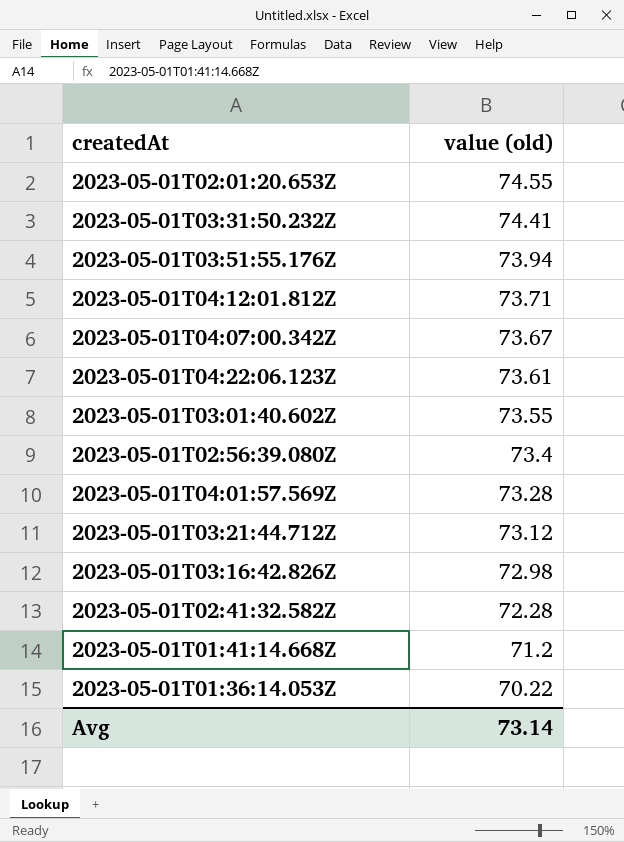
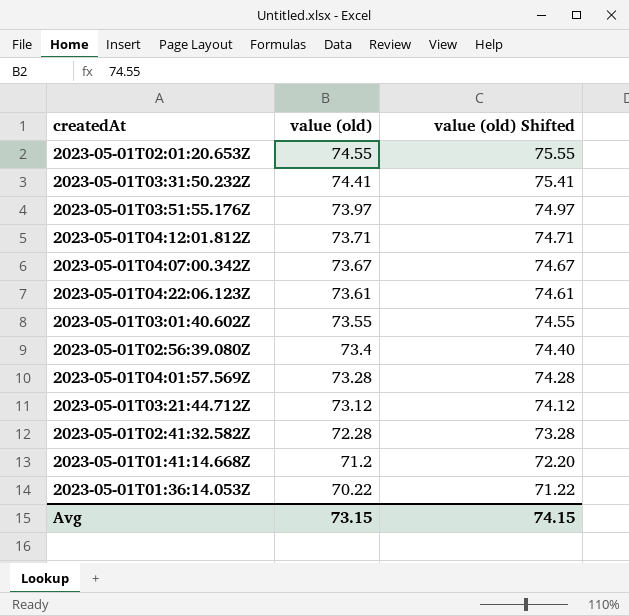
column value (old) Shifted | formula: none -> [value (old)] + 1
row 2023-05-01T03:16:42.826Z: 72.98 -> none
2023-05-01T03:51:55.176Z | value (old): 73.94 -> 73.97
Avg | value (old): 73.14 -> 73.15

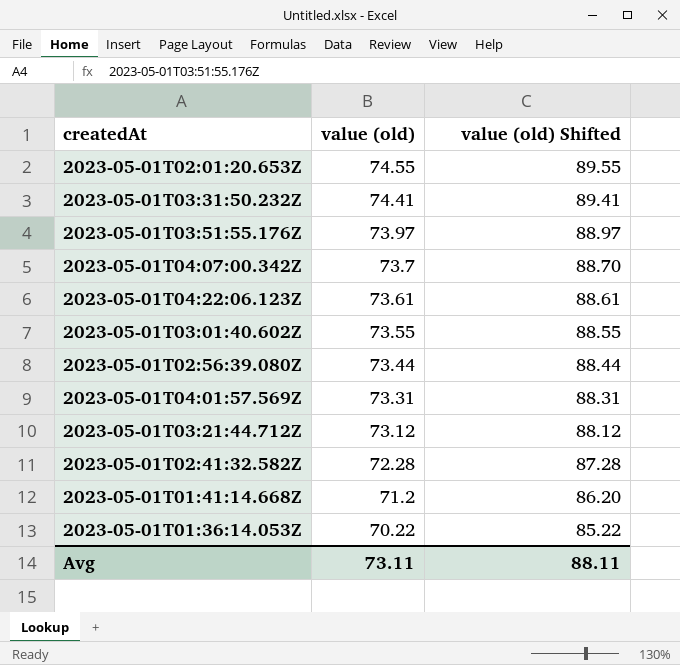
column value (old) Shifted | formula: [value (old)] + 1 -> [value (old)] + 15
row 2023-05-01T04:12:01.812Z: 73.71 | 74.71 -> none
2023-05-01T04:07:00.342Z | value (old): 73.67 -> 73.7
2023-05-01T02:56:39.080Z | value (old): 73.4 -> 73.44
2023-05-01T04:01:57.569Z | value (old): 73.28 -> 73.31
Avg | value (old): 73.15 -> 73.11
Avg | value (old) Shifted: 74.15 -> 88.11

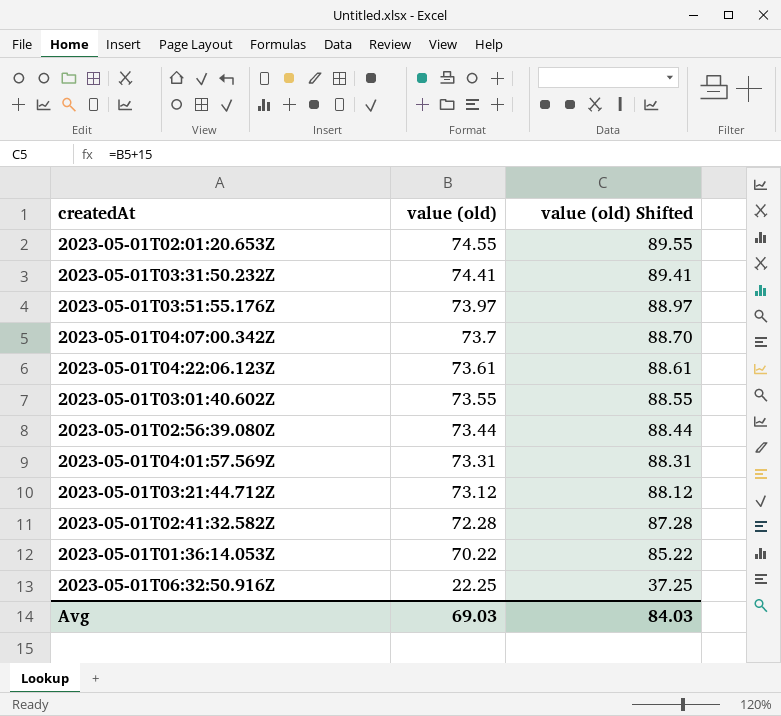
row 2023-05-01T01:41:14.668Z: 71.2 | 86.20 -> none
row 2023-05-01T06:32:50.916Z: none -> 22.25 | 37.25
Avg | value (old): 73.11 -> 69.03
Avg | value (old) Shifted: 88.11 -> 84.03

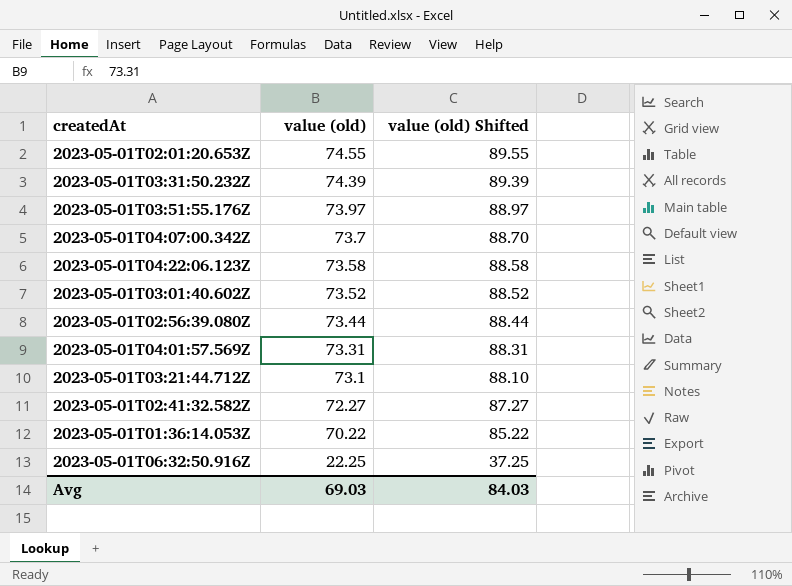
2023-05-01T03:31:50.232Z | value (old): 74.41 -> 74.39
2023-05-01T03:31:50.232Z | value (old) Shifted: 89.41 -> 89.39
2023-05-01T04:22:06.123Z | value (old): 73.61 -> 73.58
2023-05-01T04:22:06.123Z | value (old) Shifted: 88.61 -> 88.58
2023-05-01T03:01:40.602Z | value (old): 73.55 -> 73.52
2023-05-01T03:01:40.602Z | value (old) Shifted: 88.55 -> 88.52
2023-05-01T03:21:44.712Z | value (old): 73.12 -> 73.1
2023-05-01T03:21:44.712Z | value (old) Shifted: 88.12 -> 88.10
2023-05-01T02:41:32.582Z | value (old): 72.28 -> 72.27
2023-05-01T02:41:32.582Z | value (old) Shifted: 87.28 -> 87.27

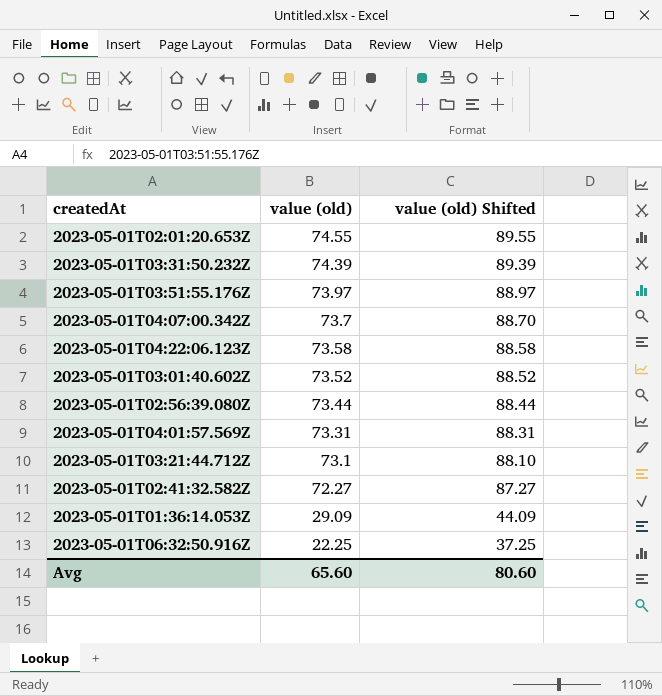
2023-05-01T01:36:14.053Z | value (old): 70.22 -> 29.09
2023-05-01T01:36:14.053Z | value (old) Shifted: 85.22 -> 44.09
Avg | value (old): 69.03 -> 65.60
Avg | value (old) Shifted: 84.03 -> 80.60

